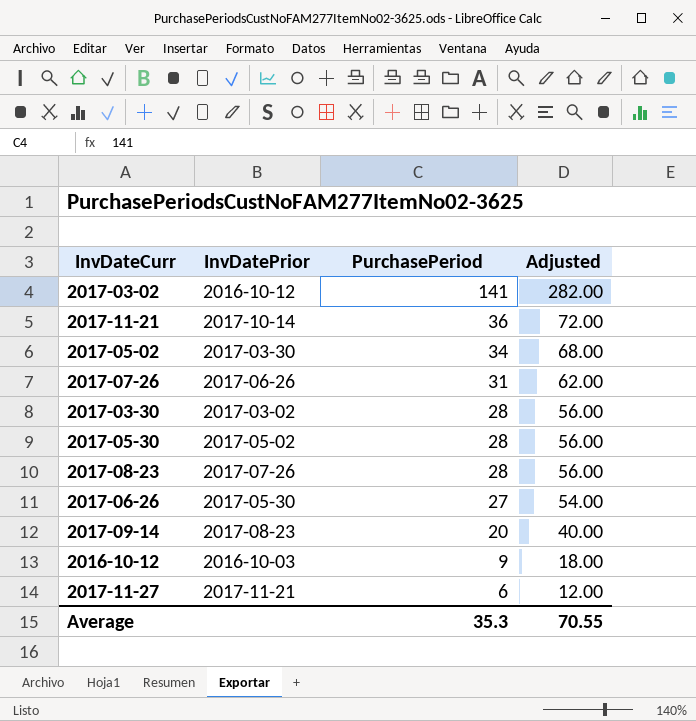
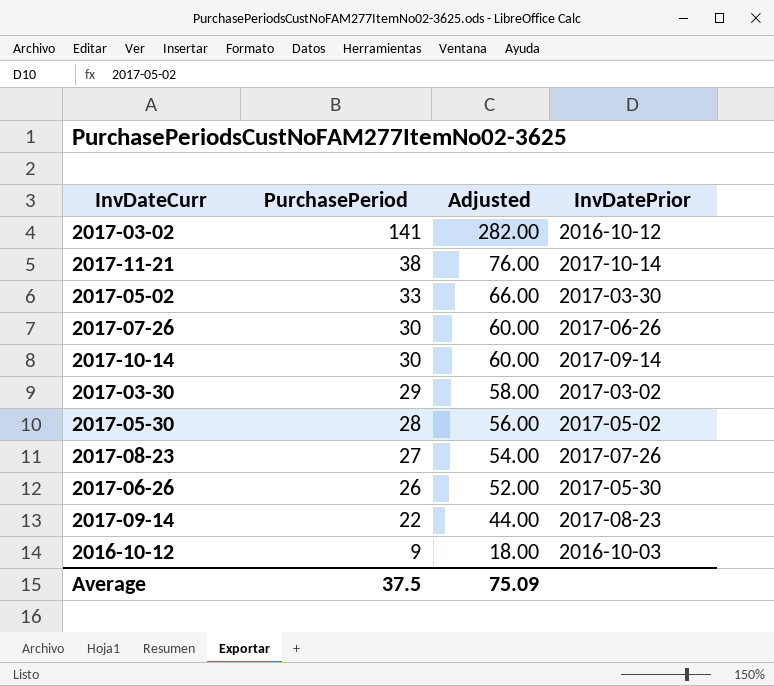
column InvDatePrior | position: 2 -> 4
row 2017-11-27: 2017-11-21 | 6 | 12.00 -> none
2017-11-21 | PurchasePeriod: 36 -> 38
2017-11-21 | Adjusted: 72.00 -> 76.00
2017-05-02 | PurchasePeriod: 34 -> 33
2017-05-02 | Adjusted: 68.00 -> 66.00
2017-07-26 | PurchasePeriod: 31 -> 30
2017-07-26 | Adjusted: 62.00 -> 60.00
row 2017-10-14: none -> 30 | 60.00 | 2017-09-14
2017-03-30 | PurchasePeriod: 28 -> 29
2017-03-30 | Adjusted: 56.00 -> 58.00
2017-08-23 | PurchasePeriod: 28 -> 27
2017-08-23 | Adjusted: 56.00 -> 54.00
2017-06-26 | PurchasePeriod: 27 -> 26
2017-06-26 | Adjusted: 54.00 -> 52.00
2017-09-14 | PurchasePeriod: 20 -> 22
2017-09-14 | Adjusted: 40.00 -> 44.00
Average | PurchasePeriod: 35.3 -> 37.5
Average | Adjusted: 70.55 -> 75.09

